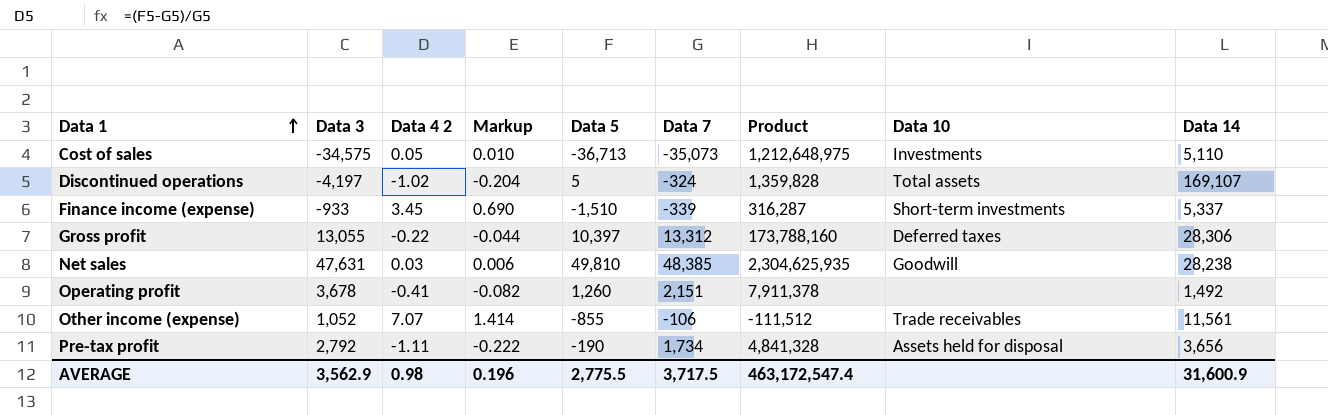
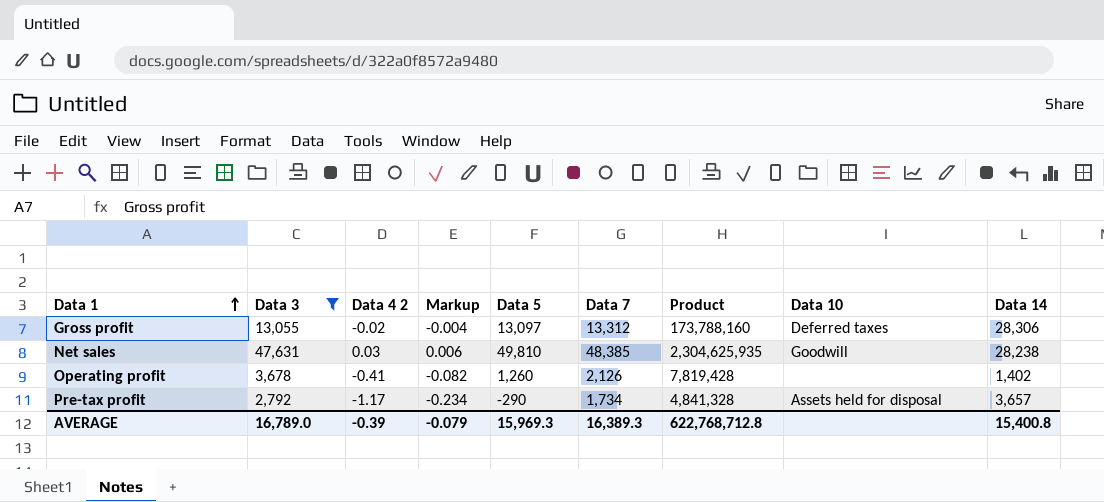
filter: none -> Data 3 >= 2,792
Gross profit | Data 4 2: -0.22 -> -0.02
Gross profit | Markup: -0.044 -> -0.004
Gross profit | Data 5: 10,397 -> 13,097
Operating profit | Data 7: 2,151 -> 2,126
Operating profit | Product: 7,911,378 -> 7,819,428
Operating profit | Data 14: 1,492 -> 1,402
Pre-tax profit | Data 4 2: -1.11 -> -1.17
Pre-tax profit | Markup: -0.222 -> -0.234
Pre-tax profit | Data 5: -190 -> -290
Pre-tax profit | Data 14: 3,656 -> 3,657
AVERAGE | Data 3: 3,562.9 -> 16,789.0
AVERAGE | Data 4 2: 0.98 -> -0.39
AVERAGE | Markup: 0.196 -> -0.079
AVERAGE | Data 5: 2,775.5 -> 15,969.3
AVERAGE | Data 7: 3,717.5 -> 16,389.3
AVERAGE | Product: 463,172,547.4 -> 622,768,712.8
AVERAGE | Data 14: 31,600.9 -> 15,400.8

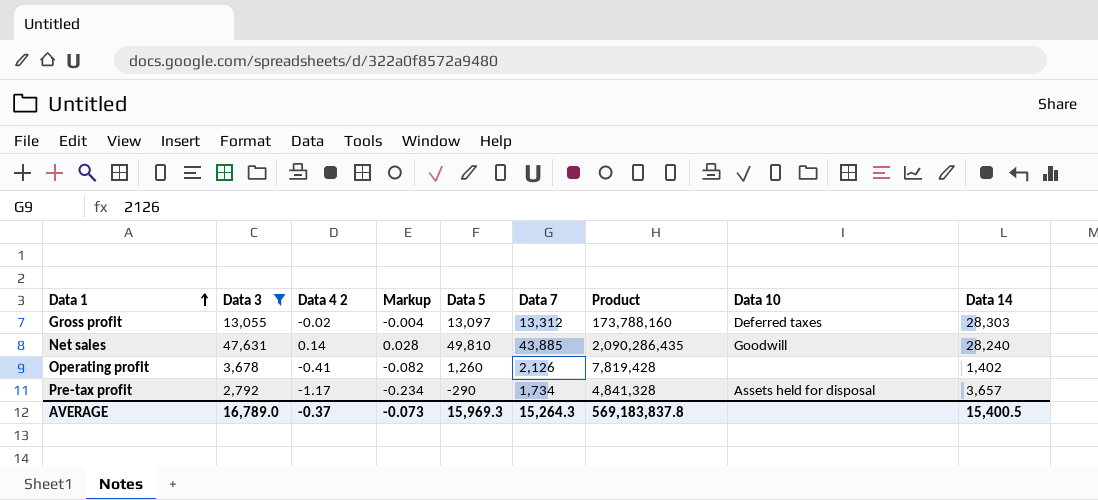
Gross profit | Data 14: 28,306 -> 28,303
Net sales | Data 4 2: 0.03 -> 0.14
Net sales | Markup: 0.006 -> 0.028
Net sales | Data 7: 48,385 -> 43,885
Net sales | Product: 2,304,625,935 -> 2,090,286,435
Net sales | Data 14: 28,238 -> 28,240
AVERAGE | Data 4 2: -0.39 -> -0.37
AVERAGE | Markup: -0.079 -> -0.073
AVERAGE | Data 7: 16,389.3 -> 15,264.3
AVERAGE | Product: 622,768,712.8 -> 569,183,837.8
AVERAGE | Data 14: 15,400.8 -> 15,400.5

